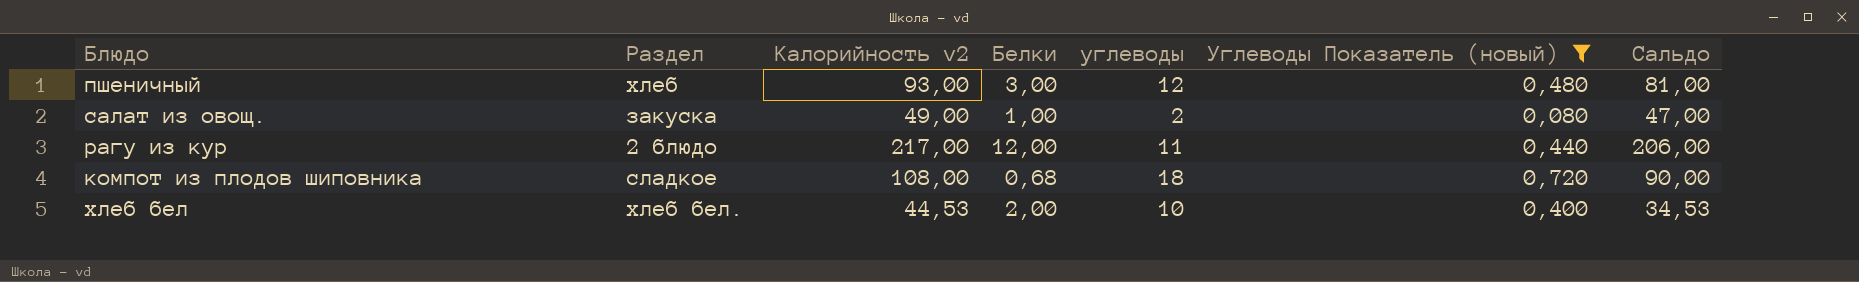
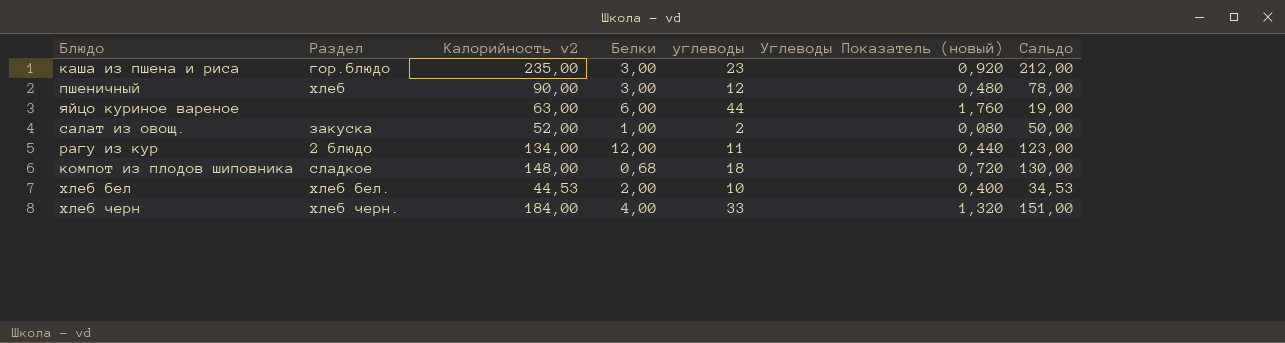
filter: Углеводы Показатель (новый) <= 0,720 -> none
пшеничный | Калорийность v2: 93,00 -> 90,00
пшеничный | Сальдо: 81,00 -> 78,00
салат из овощ. | Калорийность v2: 49,00 -> 52,00
салат из овощ. | Сальдо: 47,00 -> 50,00
рагу из кур | Калорийность v2: 217,00 -> 134,00
рагу из кур | Сальдо: 206,00 -> 123,00
компот из плодов шиповника | Калорийность v2: 108,00 -> 148,00
компот из плодов шиповника | Сальдо: 90,00 -> 130,00

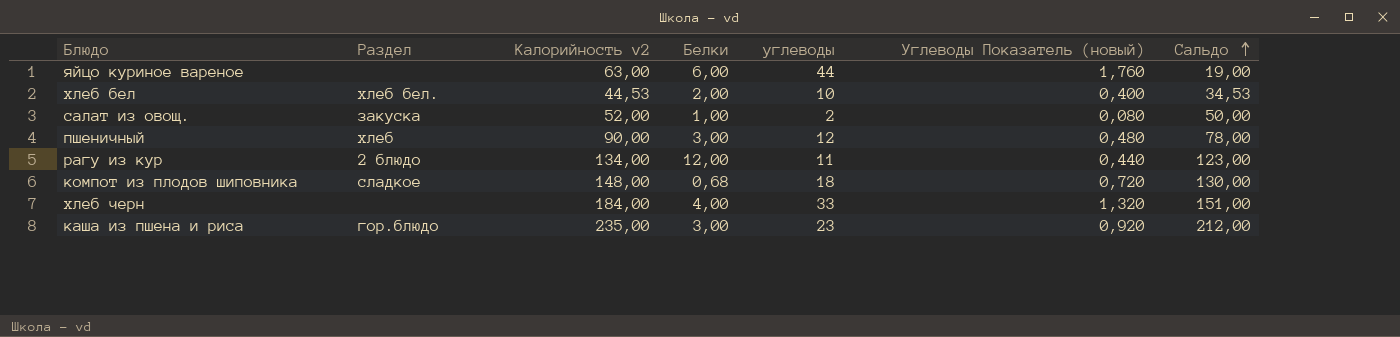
row order: none -> Сальдо ascending
хлеб черн | Раздел: хлеб черн. -> none

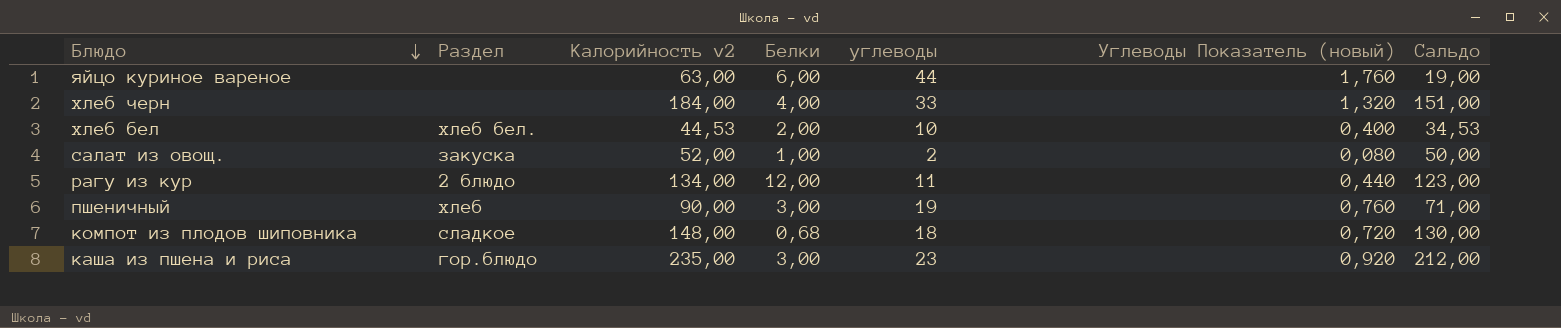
row order: Сальдо ascending -> Блюдо descending
пшеничный | углеводы: 12 -> 19
пшеничный | Углеводы Показатель (новый): 0,480 -> 0,760
пшеничный | Сальдо: 78,00 -> 71,00

